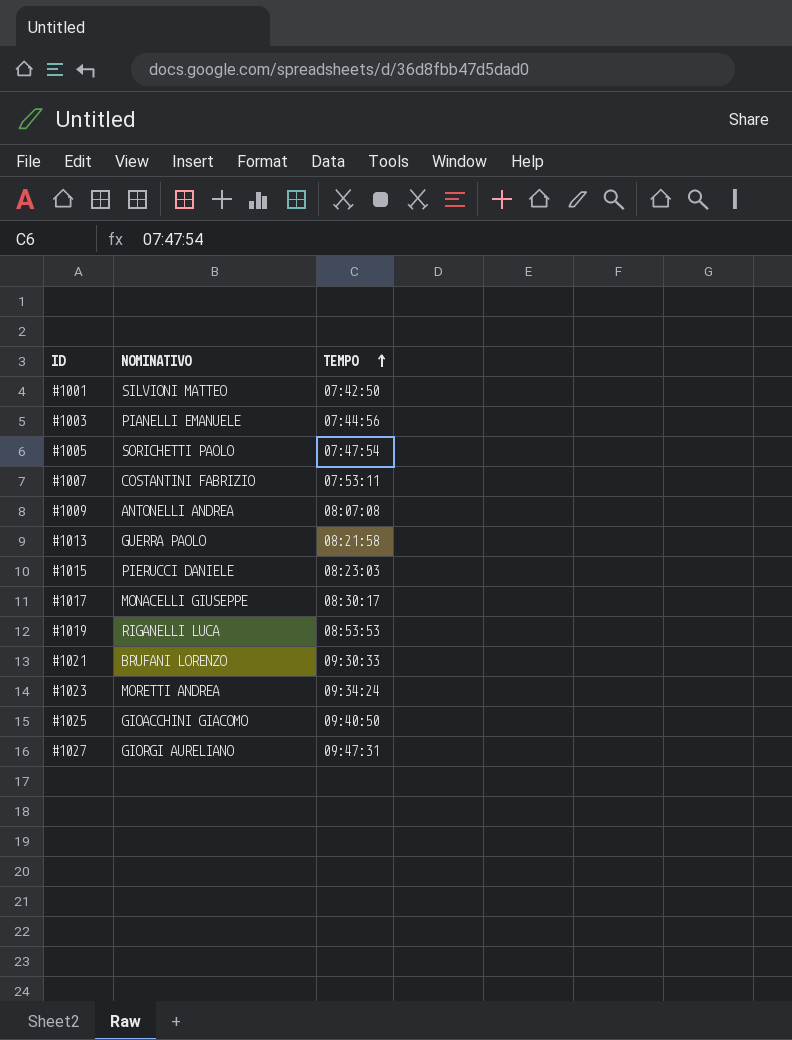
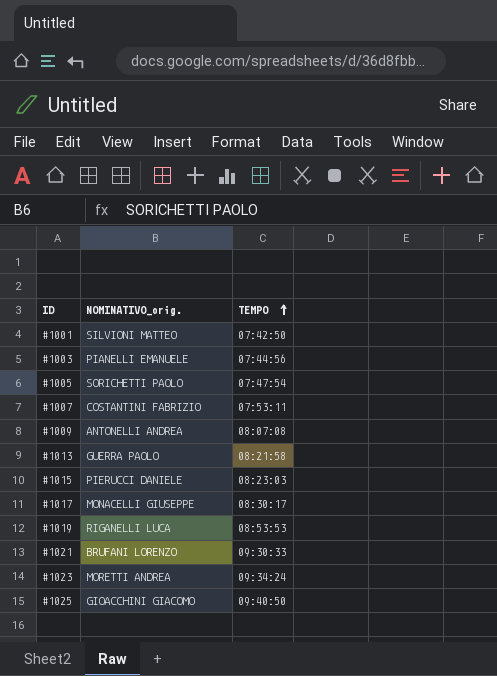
column name: NOMINATIVO -> NOMINATIVO_orig.
row #1027: GIORGI AURELIANO | 09:47:31 -> none

